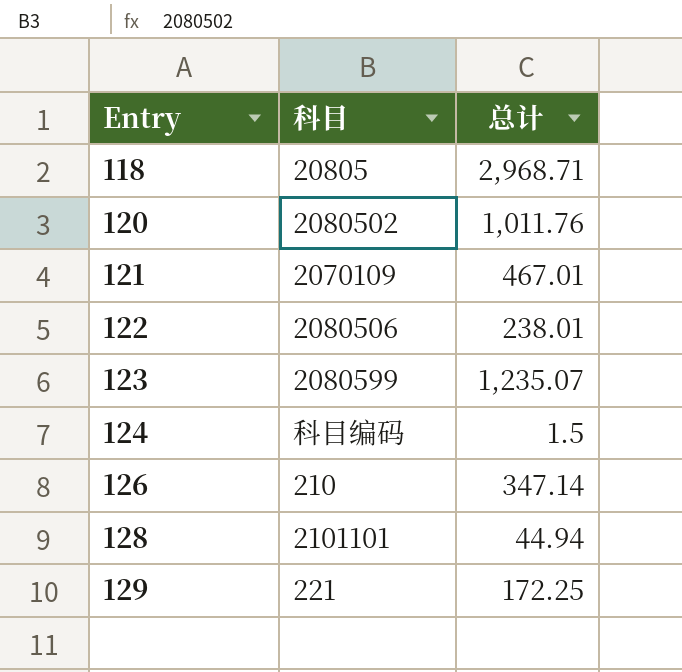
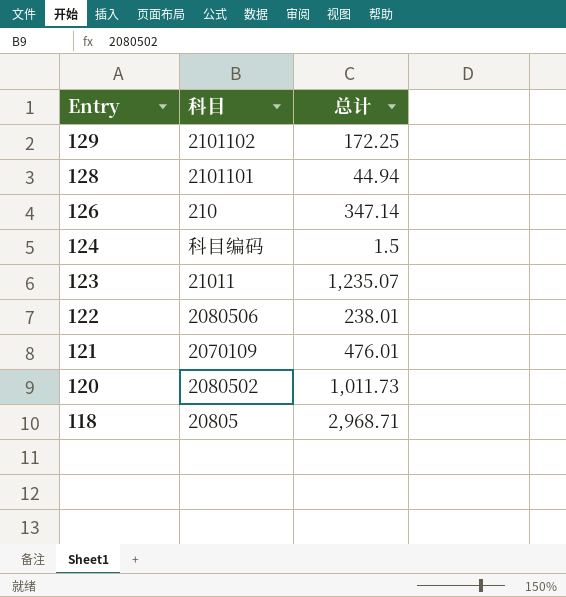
row order: Entry ascending -> Entry descending
129 | 科目: 221 -> 2101102
123 | 科目: 2080599 -> 21011
121 | 总计: 467.01 -> 476.01
120 | 总计: 1,011.76 -> 1,011.73

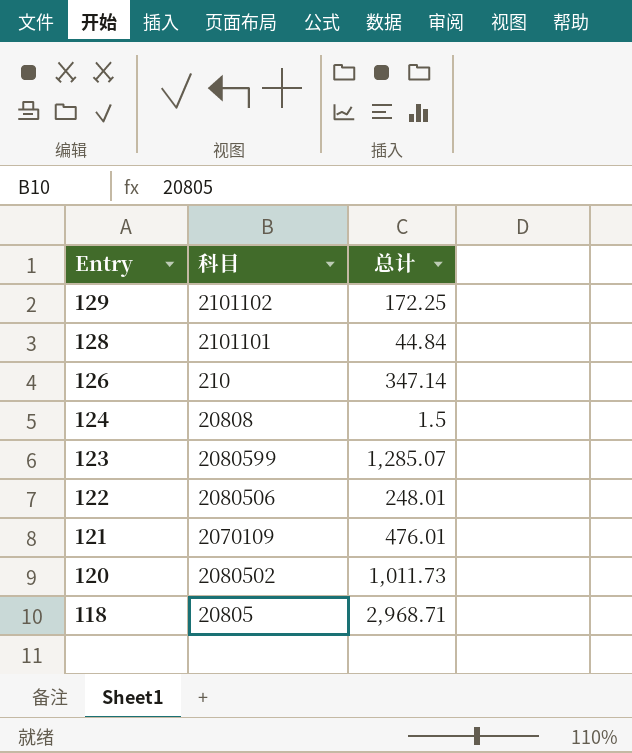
128 | 总计: 44.94 -> 44.84
124 | 科目: 科目编码 -> 20808
123 | 科目: 21011 -> 2080599
123 | 总计: 1,235.07 -> 1,285.07
122 | 总计: 238.01 -> 248.01

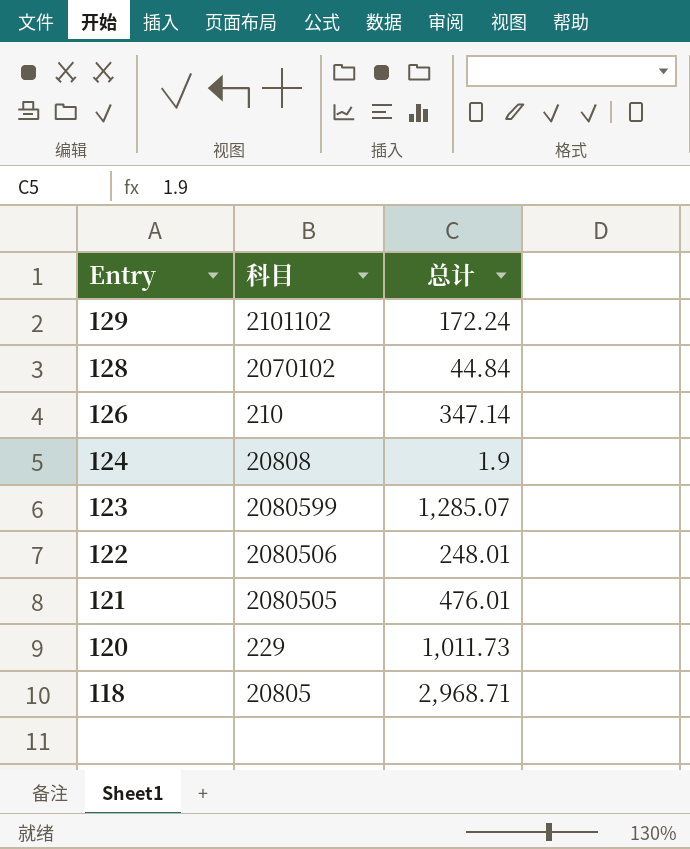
129 | 总计: 172.25 -> 172.24
128 | 科目: 2101101 -> 2070102
124 | 总计: 1.5 -> 1.9
121 | 科目: 2070109 -> 2080505
120 | 科目: 2080502 -> 229

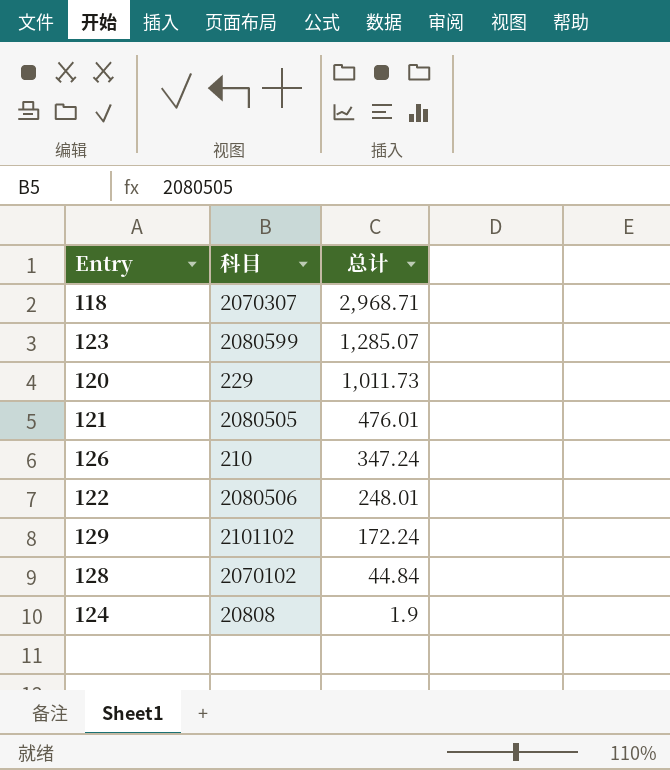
row order: Entry descending -> 总计 descending
118 | 科目: 20805 -> 2070307
126 | 总计: 347.14 -> 347.24

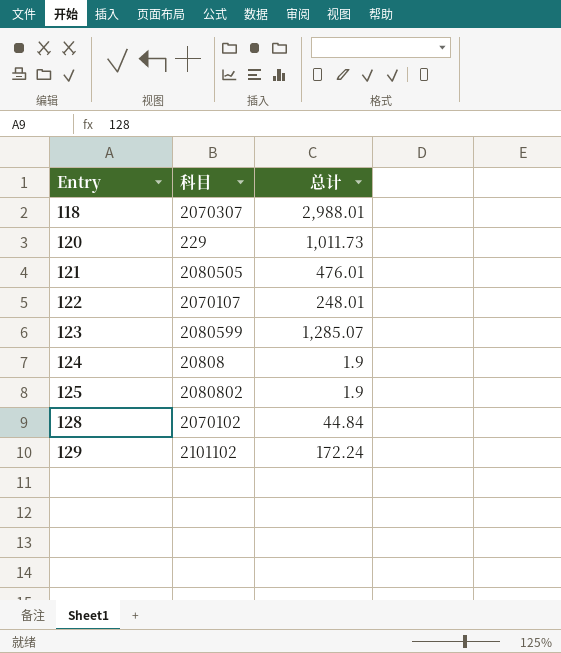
row order: 总计 descending -> Entry ascending
row 126: 210 | 347.24 -> none
118 | 总计: 2,968.71 -> 2,988.01
122 | 科目: 2080506 -> 2070107
row 125: none -> 2080802 | 1.9

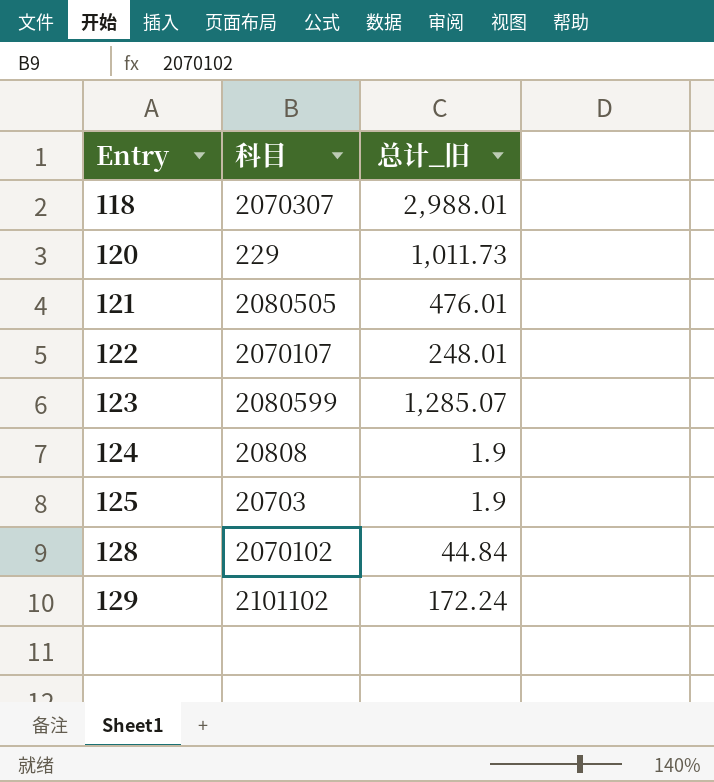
column name: 总计 -> 总计_旧
125 | 科目: 2080802 -> 20703

